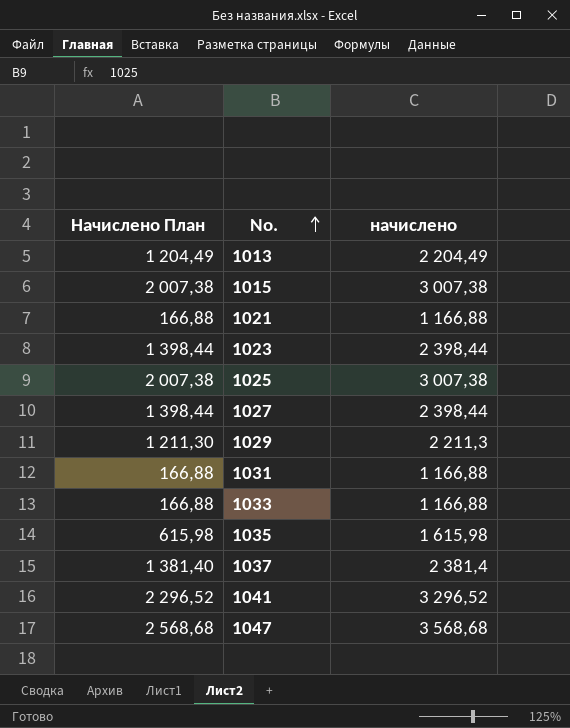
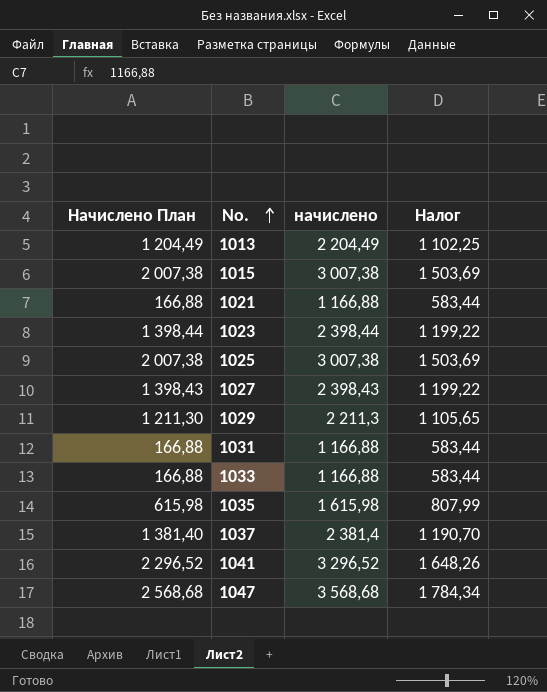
column Налог | formula: none -> [начислено] * 0,5
1027 | Начислено План: 1 398,44 -> 1 398,43
1027 | начислено: 2 398,44 -> 2 398,43

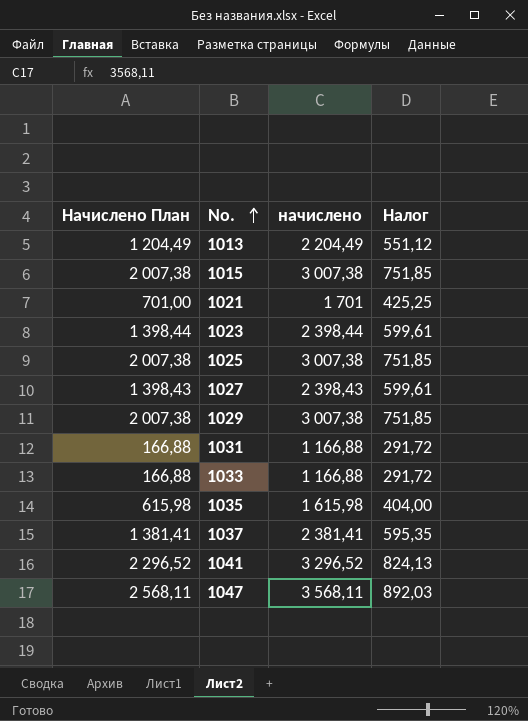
column Налог | formula: [начислено] * 0,5 -> [начислено] * 0,25
1021 | Начислено План: 166,88 -> 701,00
1021 | начислено: 1 166,88 -> 1 701
1029 | Начислено План: 1 211,30 -> 2 007,38
1029 | начислено: 2 211,3 -> 3 007,38
1037 | Начислено План: 1 381,40 -> 1 381,41
1037 | начислено: 2 381,4 -> 2 381,41
1047 | Начислено План: 2 568,68 -> 2 568,11
1047 | начислено: 3 568,68 -> 3 568,11

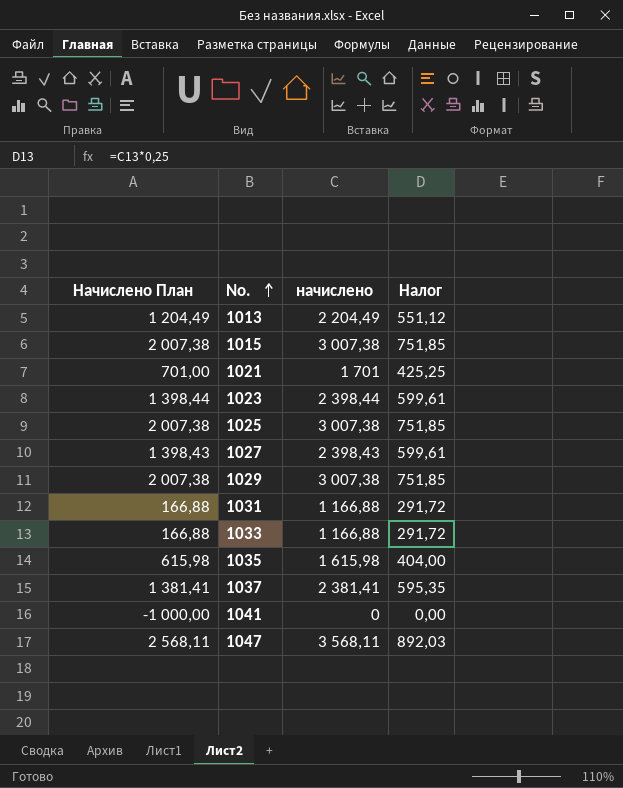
1041 | Начислено План: 2 296,52 -> -1 000,00
1041 | начислено: 3 296,52 -> 0
1041 | Налог: 824,13 -> 0,00

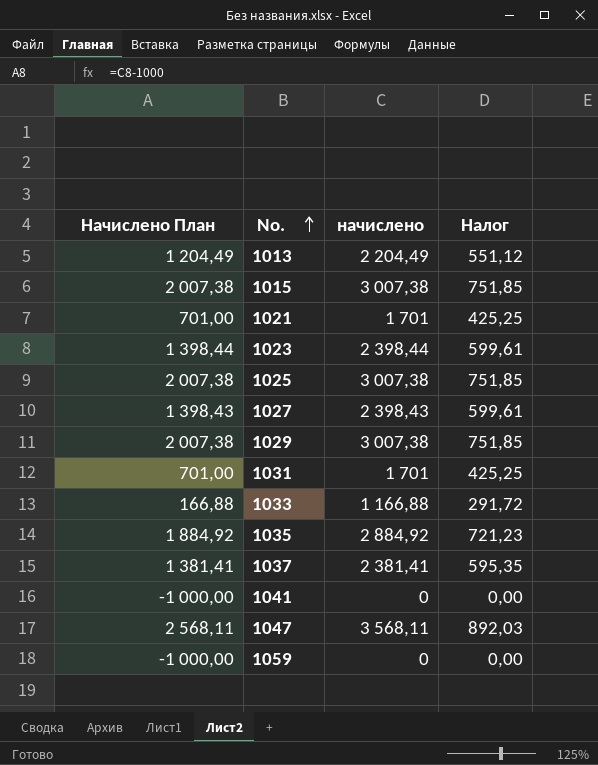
1031 | Начислено План: 166,88 -> 701,00
1031 | начислено: 1 166,88 -> 1 701
1031 | Налог: 291,72 -> 425,25
1035 | Начислено План: 615,98 -> 1 884,92
1035 | начислено: 1 615,98 -> 2 884,92
1035 | Налог: 404,00 -> 721,23
row 1059: none -> -1 000,00 | 0 | 0,00

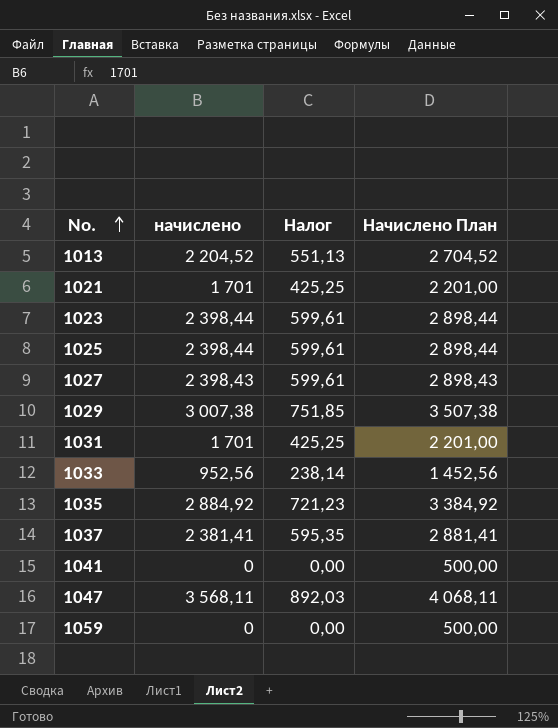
column Начислено План | formula: [начислено] - 1000 -> [начислено] + 500
column Начислено План | position: 1 -> 4
row 1015: 2 007,38 | 3 007,38 | 751,85 -> none
1013 | начислено: 2 204,49 -> 2 204,52
1013 | Налог: 551,12 -> 551,13
1025 | начислено: 3 007,38 -> 2 398,44
1025 | Налог: 751,85 -> 599,61
1033 | начислено: 1 166,88 -> 952,56
1033 | Налог: 291,72 -> 238,14

